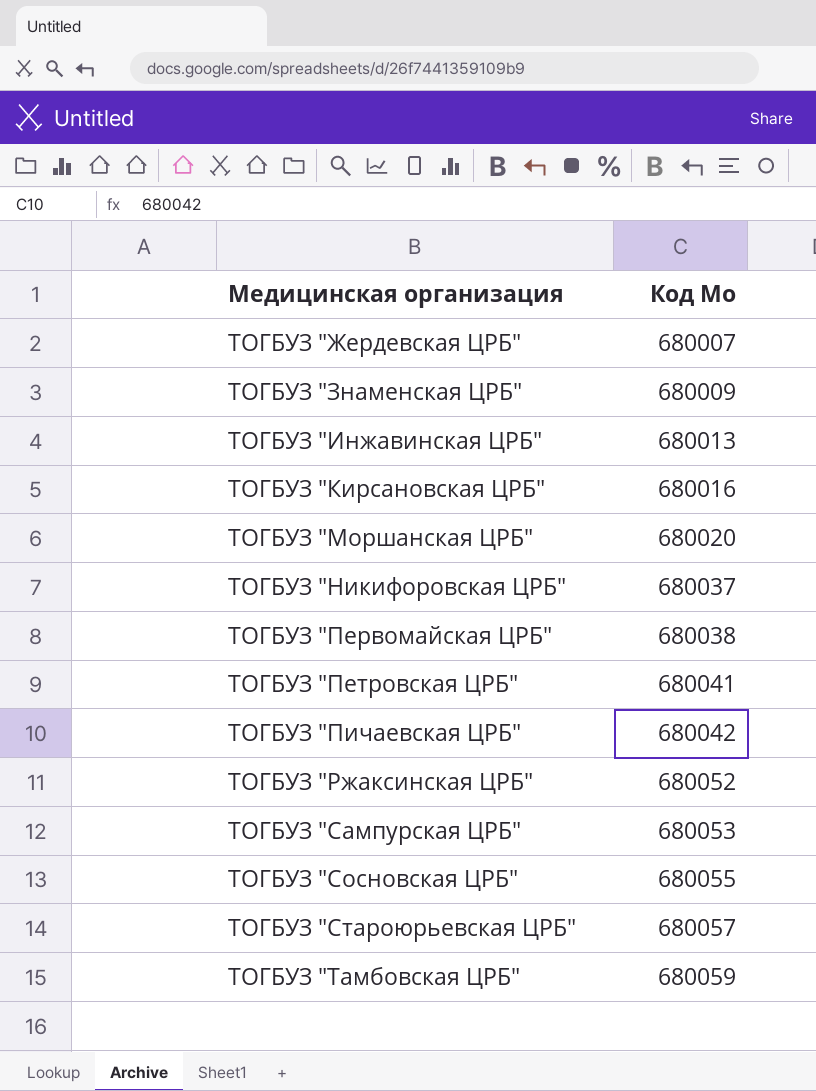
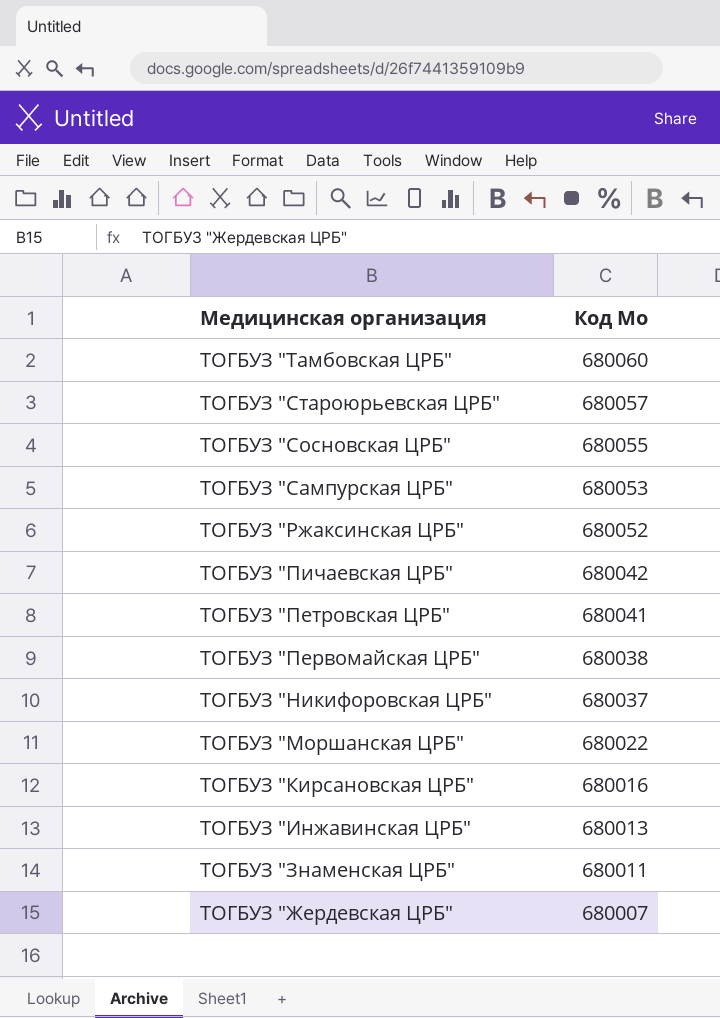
row order: Медицинская организация ascending -> Медицинская организация descending
ТОГБУЗ "Тамбовская ЦРБ" | Код Мо: 680059 -> 680060
ТОГБУЗ "Моршанская ЦРБ" | Код Мо: 680020 -> 680022
ТОГБУЗ "Знаменская ЦРБ" | Код Мо: 680009 -> 680011

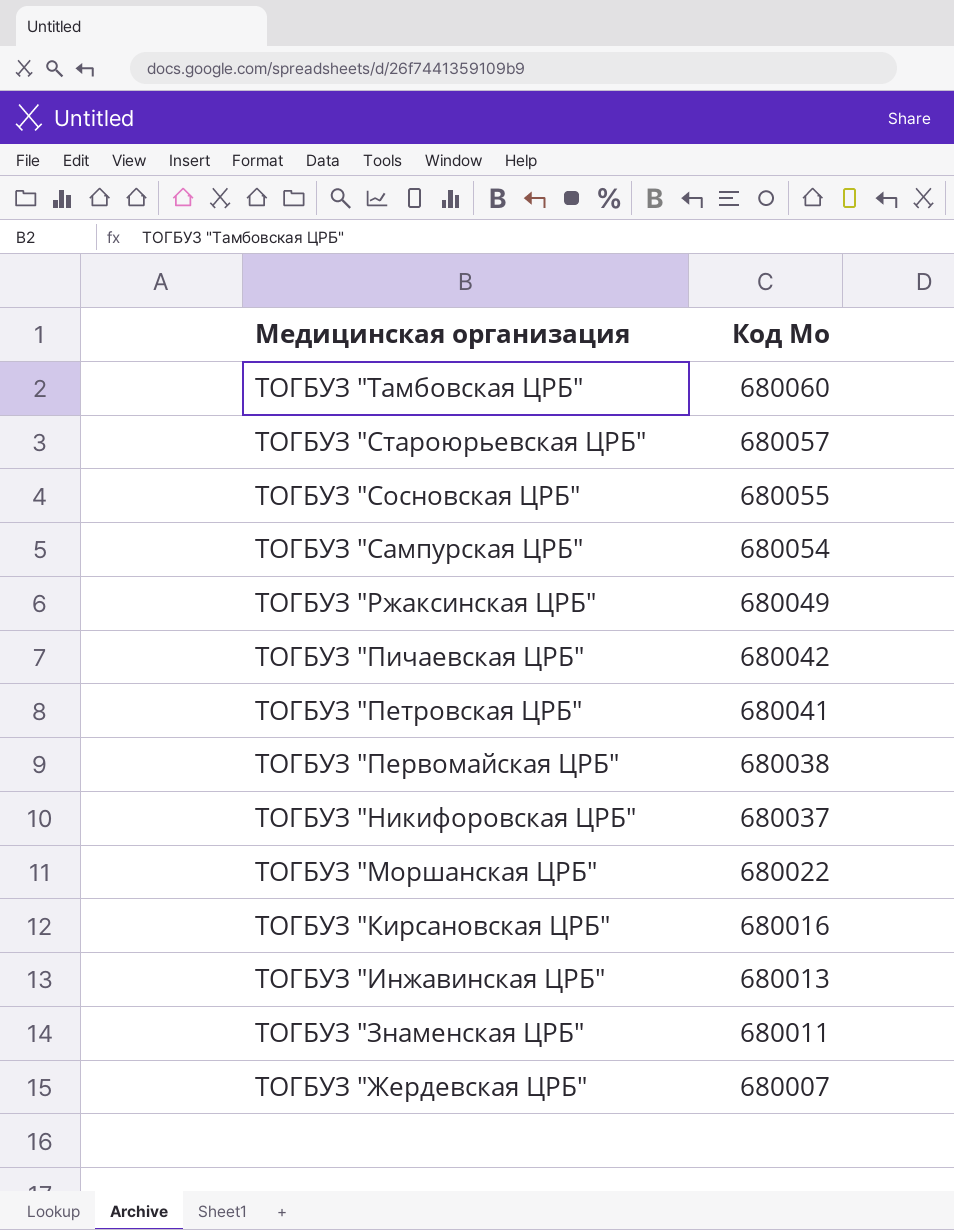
ТОГБУЗ "Сампурская ЦРБ" | Код Мо: 680053 -> 680054
ТОГБУЗ "Ржаксинская ЦРБ" | Код Мо: 680052 -> 680049

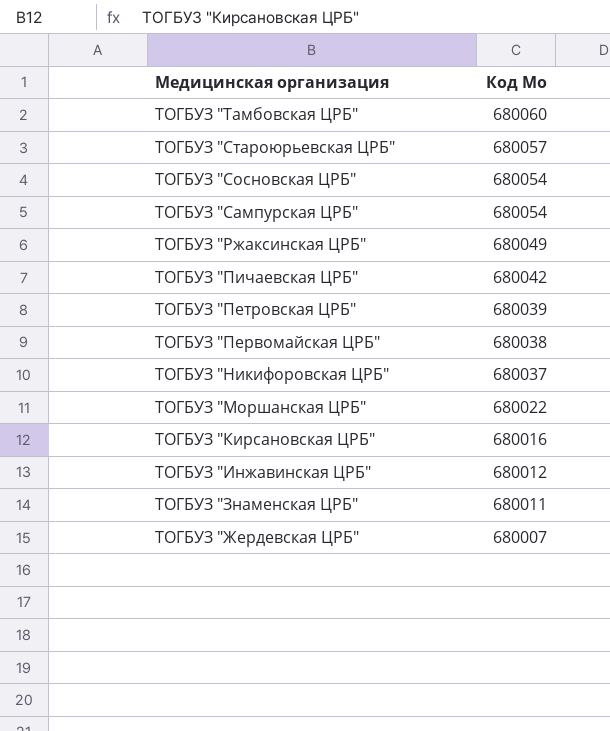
ТОГБУЗ "Сосновская ЦРБ" | Код Мо: 680055 -> 680054
ТОГБУЗ "Петровская ЦРБ" | Код Мо: 680041 -> 680039
ТОГБУЗ "Инжавинская ЦРБ" | Код Мо: 680013 -> 680012

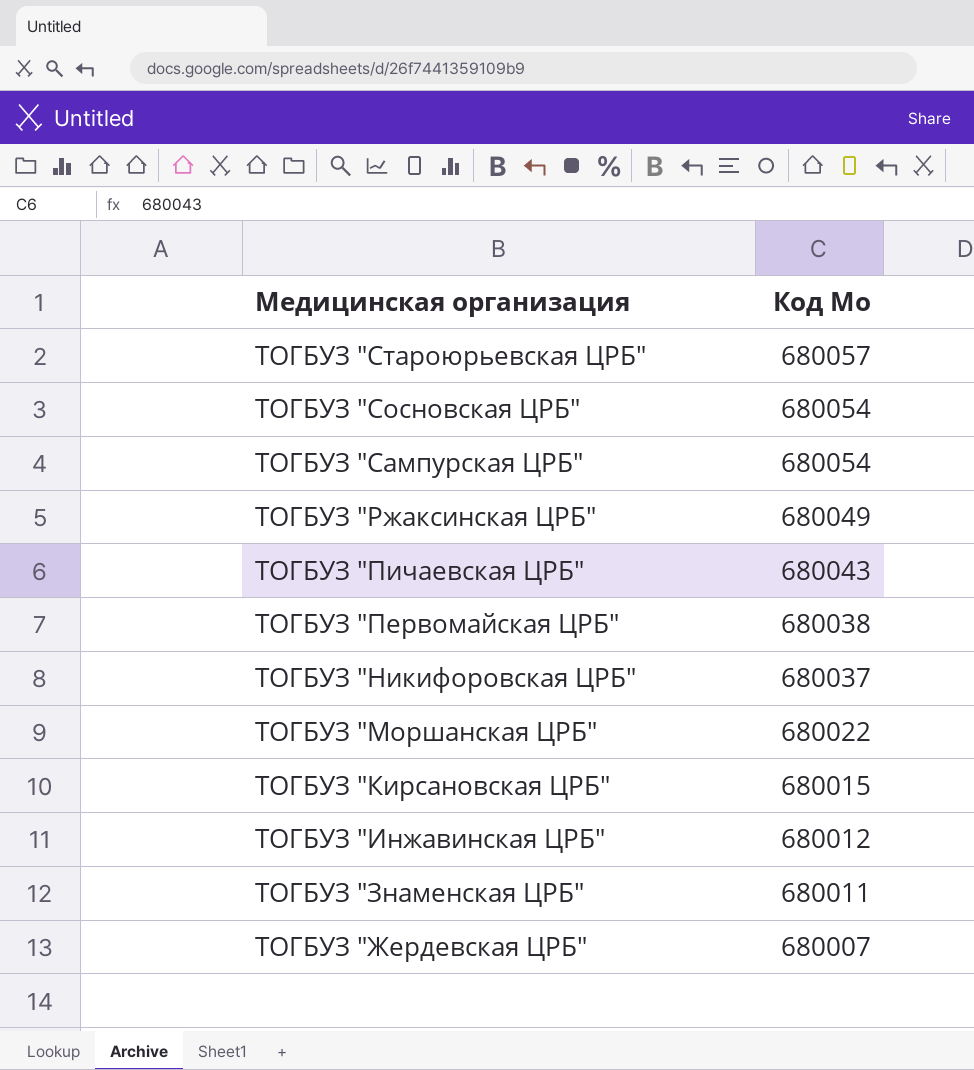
row ТОГБУЗ "Тамбовская ЦРБ": 680060 -> none
row ТОГБУЗ "Петровская ЦРБ": 680039 -> none
ТОГБУЗ "Пичаевская ЦРБ" | Код Мо: 680042 -> 680043
ТОГБУЗ "Кирсановская ЦРБ" | Код Мо: 680016 -> 680015

